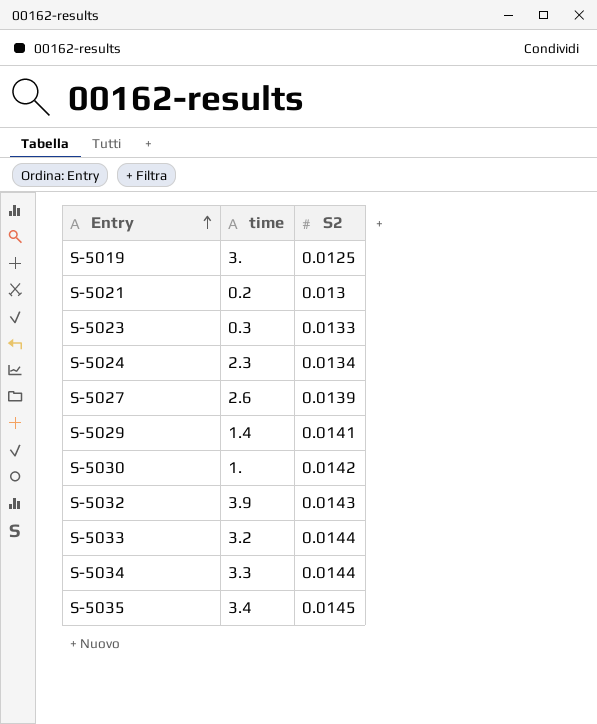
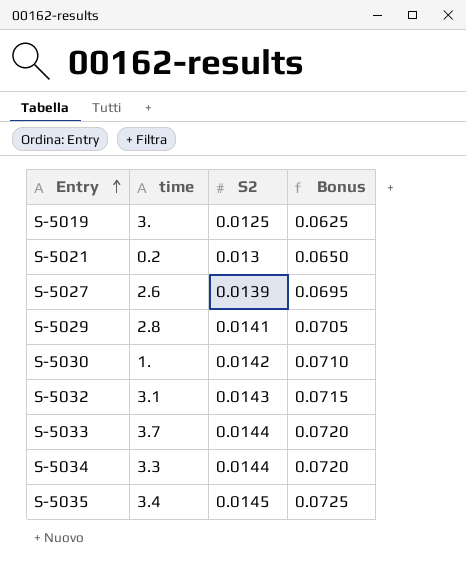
column Bonus | formula: none -> [S2] * 5
row S-5023: 0.3 | 0.0133 -> none
row S-5024: 2.3 | 0.0134 -> none
S-5029 | time: 1.4 -> 2.8
S-5032 | time: 3.9 -> 3.1
S-5033 | time: 3.2 -> 3.7

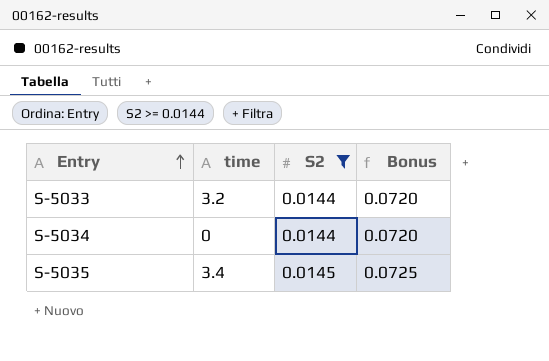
filter: none -> S2 >= 0.0144
S-5033 | time: 3.7 -> 3.2
S-5034 | time: 3.3 -> 0

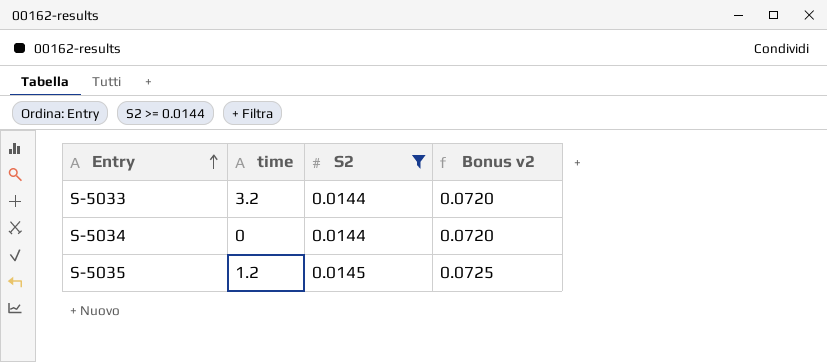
column name: Bonus -> Bonus v2
S-5035 | time: 3.4 -> 1.2

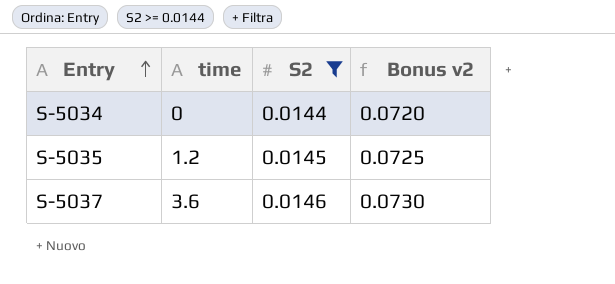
row S-5033: 3.2 | 0.0144 | 0.0720 -> none
row S-5037: none -> 3.6 | 0.0146 | 0.0730

